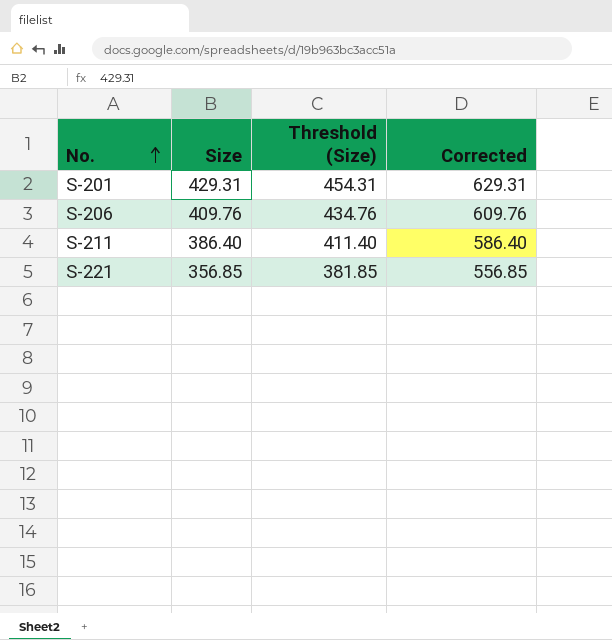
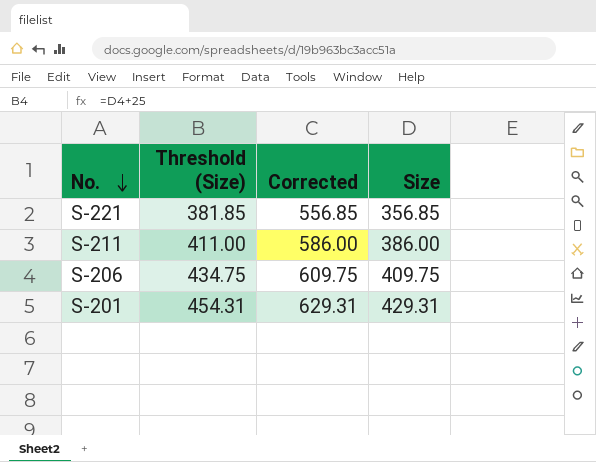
row order: No. ascending -> No. descending
column Size | position: 2 -> 4
S-211 | Threshold (Size): 411.40 -> 411.00
S-211 | Corrected: 586.40 -> 586.00
S-211 | Size: 386.40 -> 386.00
S-206 | Threshold (Size): 434.76 -> 434.75
S-206 | Corrected: 609.76 -> 609.75
S-206 | Size: 409.76 -> 409.75

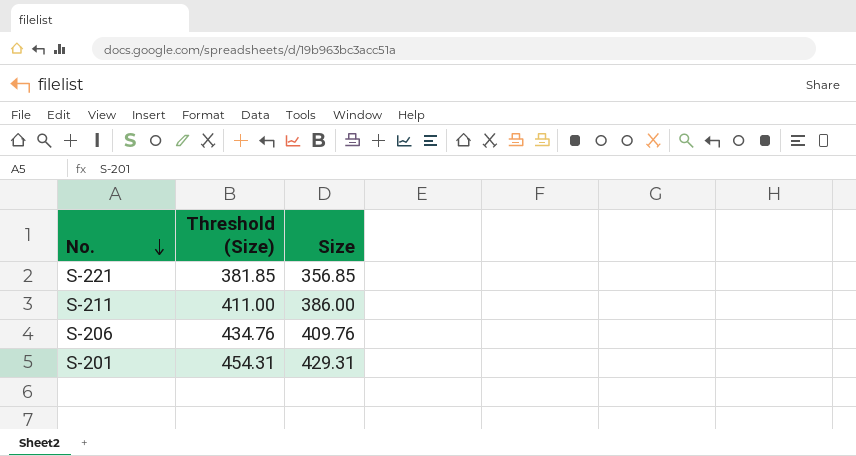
column Corrected | formula: [Size] + 200 -> none
S-206 | Threshold (Size): 434.75 -> 434.76
S-206 | Size: 409.75 -> 409.76

